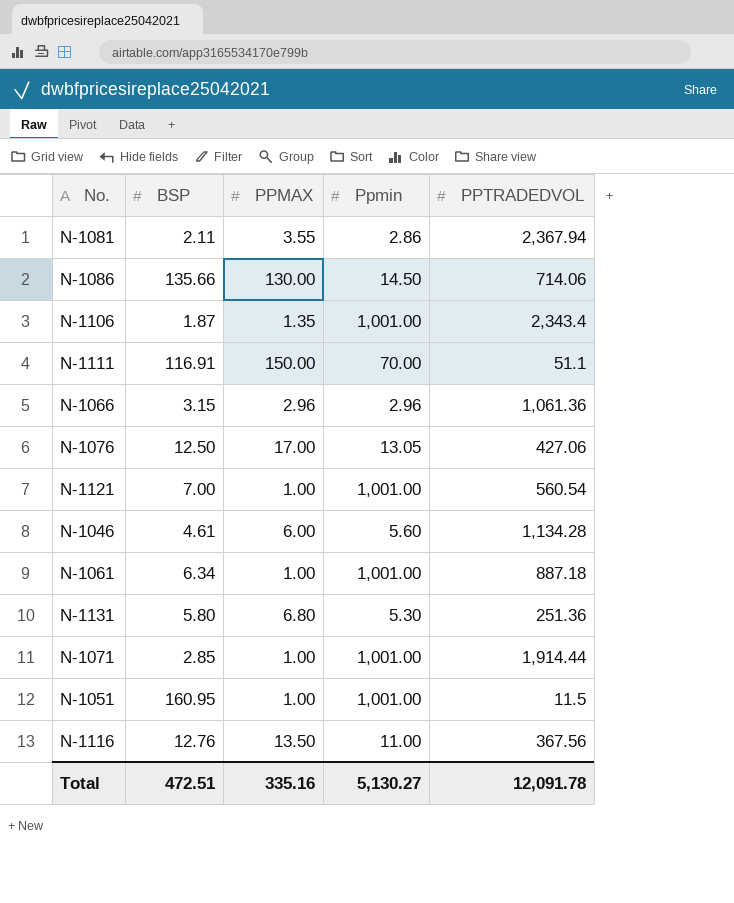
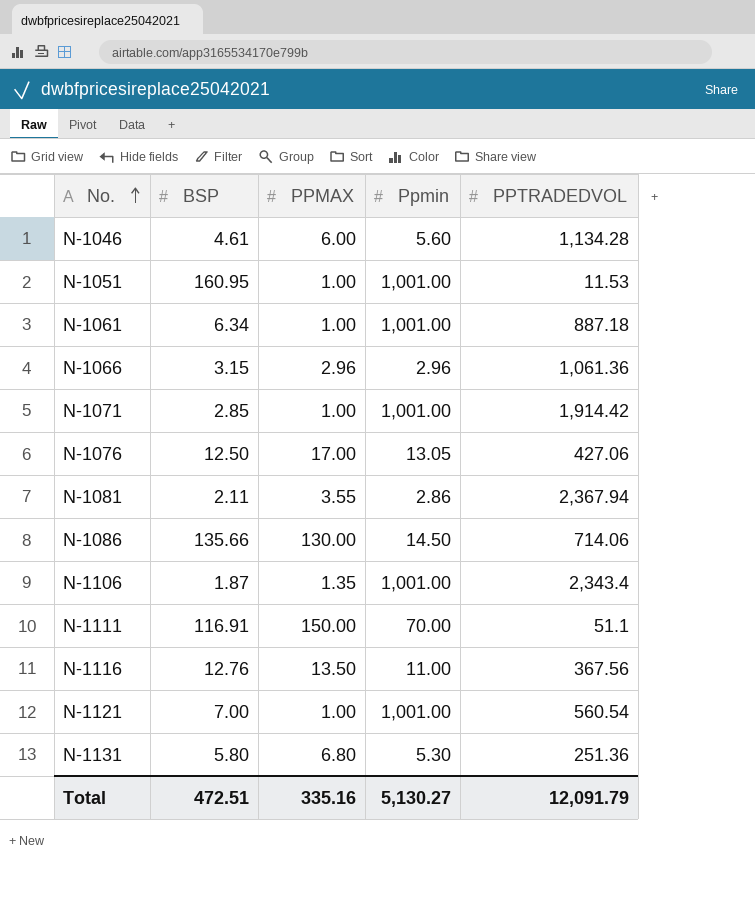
row order: none -> No. ascending
N-1051 | PPTRADEDVOL: 11.5 -> 11.53
N-1071 | PPTRADEDVOL: 1,914.44 -> 1,914.42
Total | PPTRADEDVOL: 12,091.78 -> 12,091.79

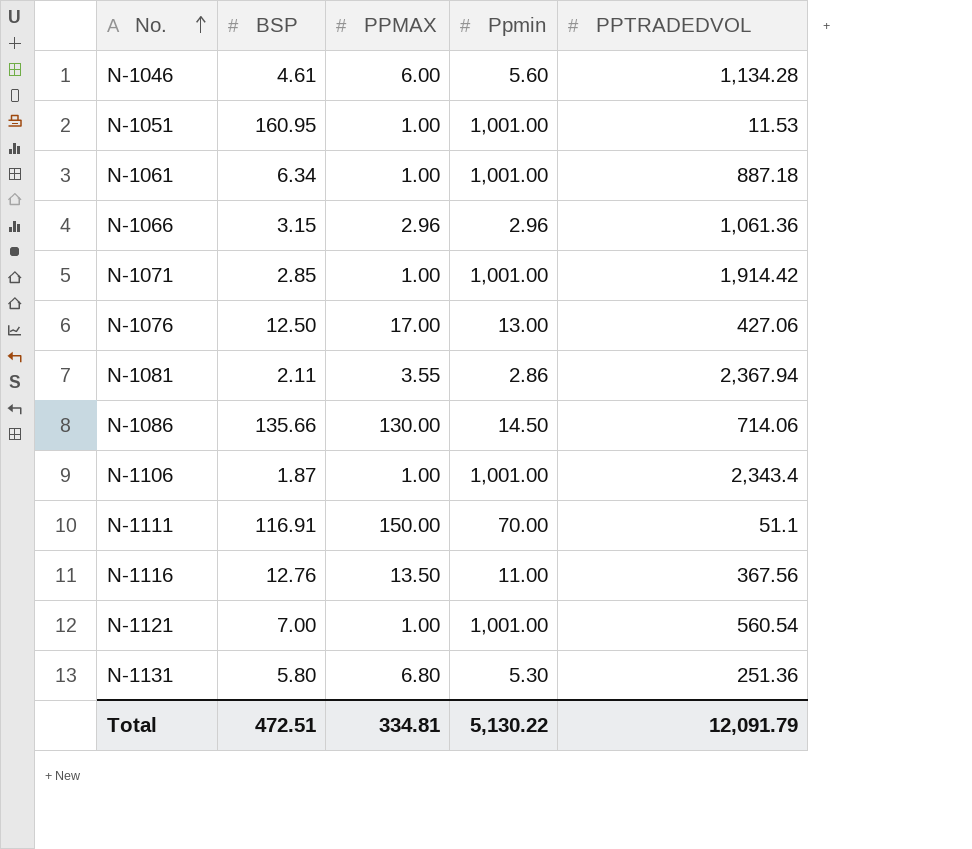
N-1076 | Ppmin: 13.05 -> 13.00
N-1106 | PPMAX: 1.35 -> 1.00
Total | PPMAX: 335.16 -> 334.81
Total | Ppmin: 5,130.27 -> 5,130.22

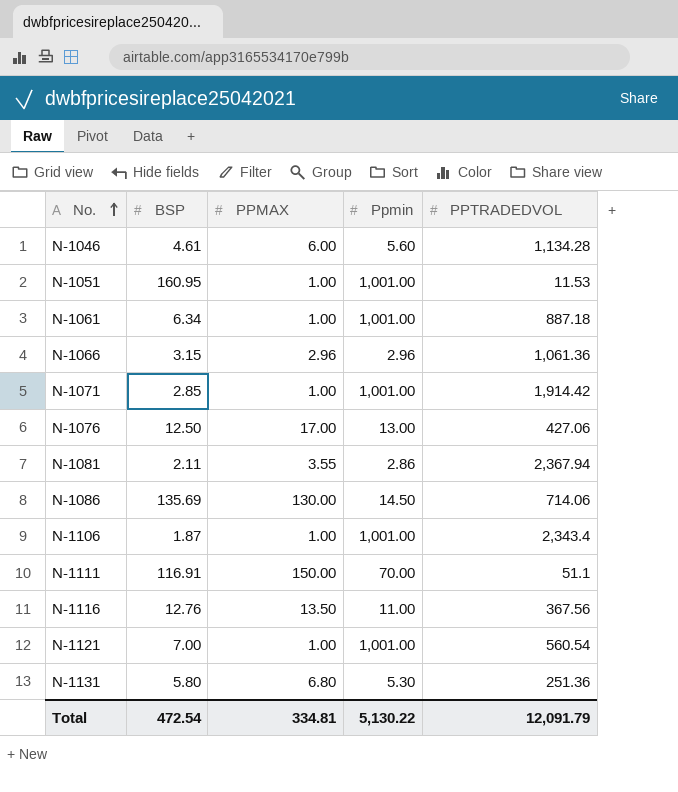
N-1086 | BSP: 135.66 -> 135.69
Total | BSP: 472.51 -> 472.54

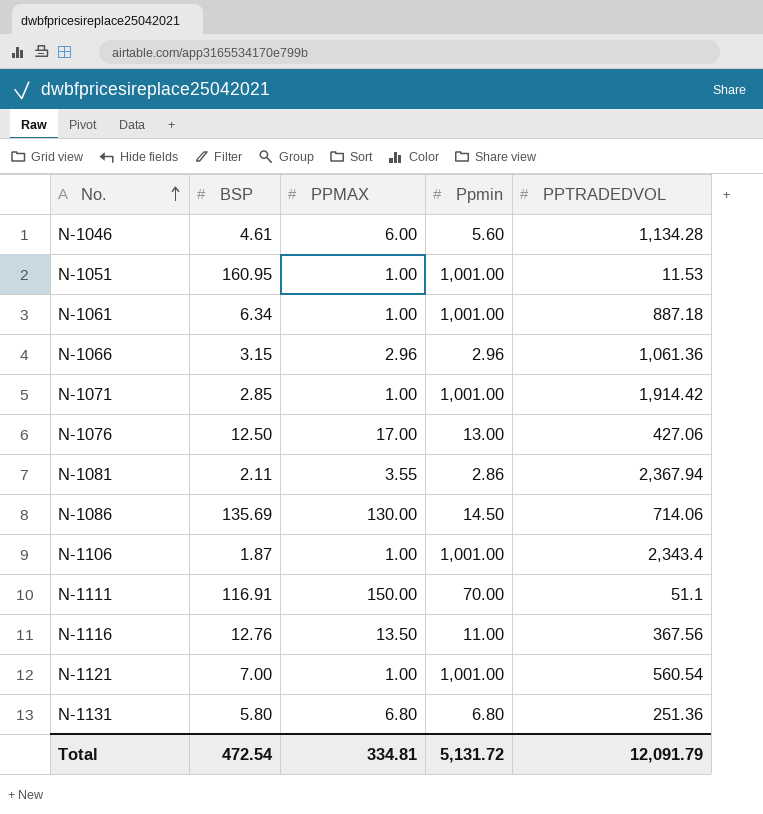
N-1131 | Ppmin: 5.30 -> 6.80
Total | Ppmin: 5,130.22 -> 5,131.72

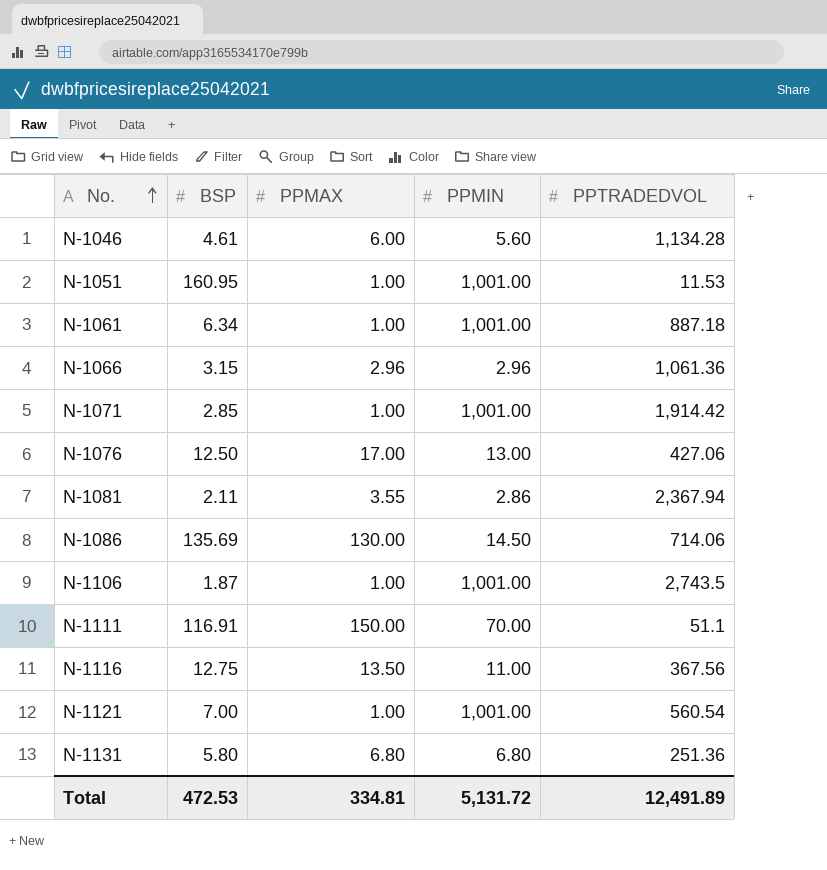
column name: Ppmin -> PPMIN
N-1106 | PPTRADEDVOL: 2,343.4 -> 2,743.5
N-1116 | BSP: 12.76 -> 12.75
Total | BSP: 472.54 -> 472.53
Total | PPTRADEDVOL: 12,091.79 -> 12,491.89

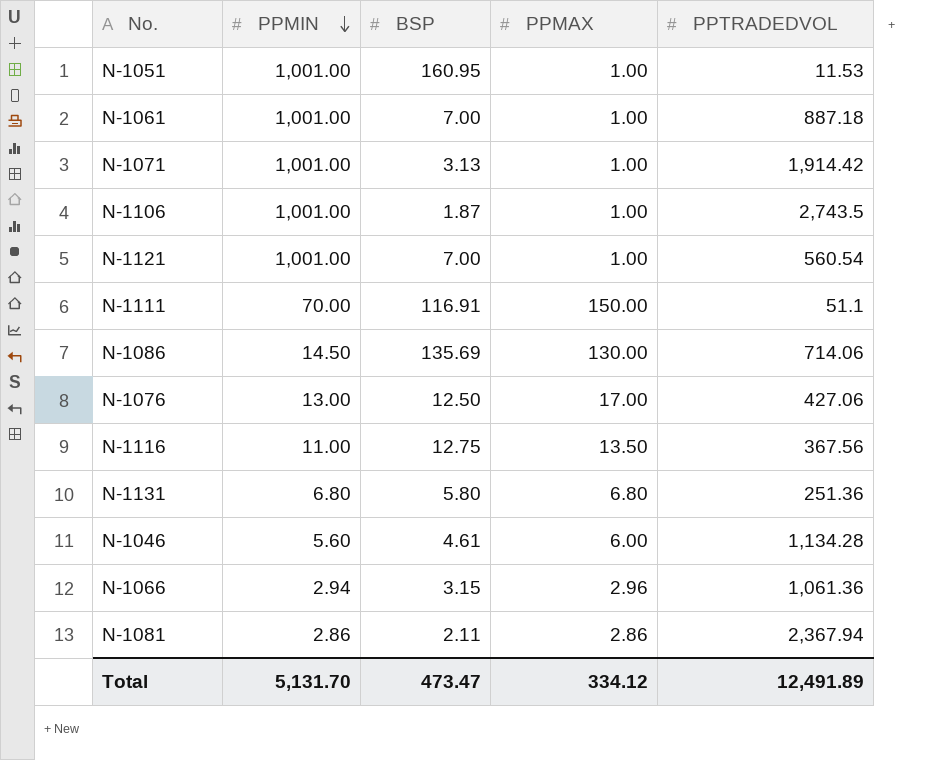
row order: No. ascending -> PPMIN descending
column PPMIN | position: 4 -> 2
N-1061 | BSP: 6.34 -> 7.00
N-1071 | BSP: 2.85 -> 3.13
N-1066 | PPMIN: 2.96 -> 2.94
N-1081 | PPMAX: 3.55 -> 2.86
Total | PPMIN: 5,131.72 -> 5,131.70
Total | BSP: 472.53 -> 473.47
Total | PPMAX: 334.81 -> 334.12

